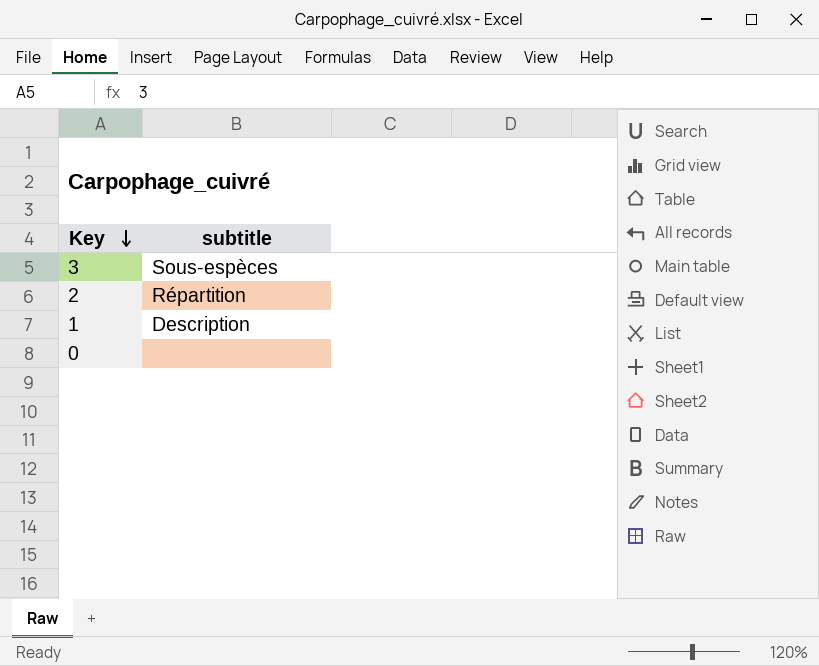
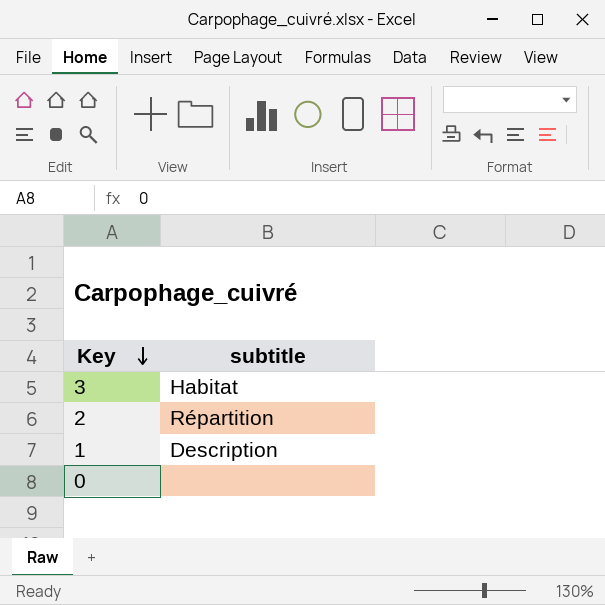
3 | subtitle: Sous-espèces -> Habitat

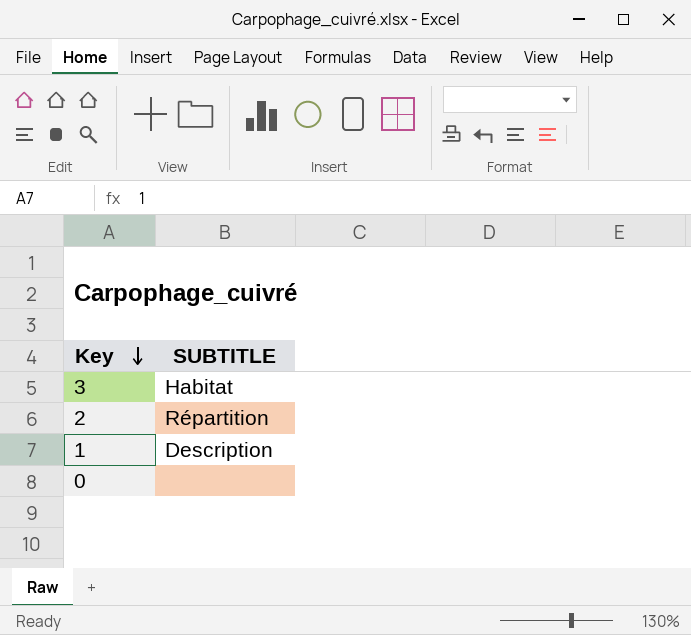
column name: subtitle -> SUBTITLE

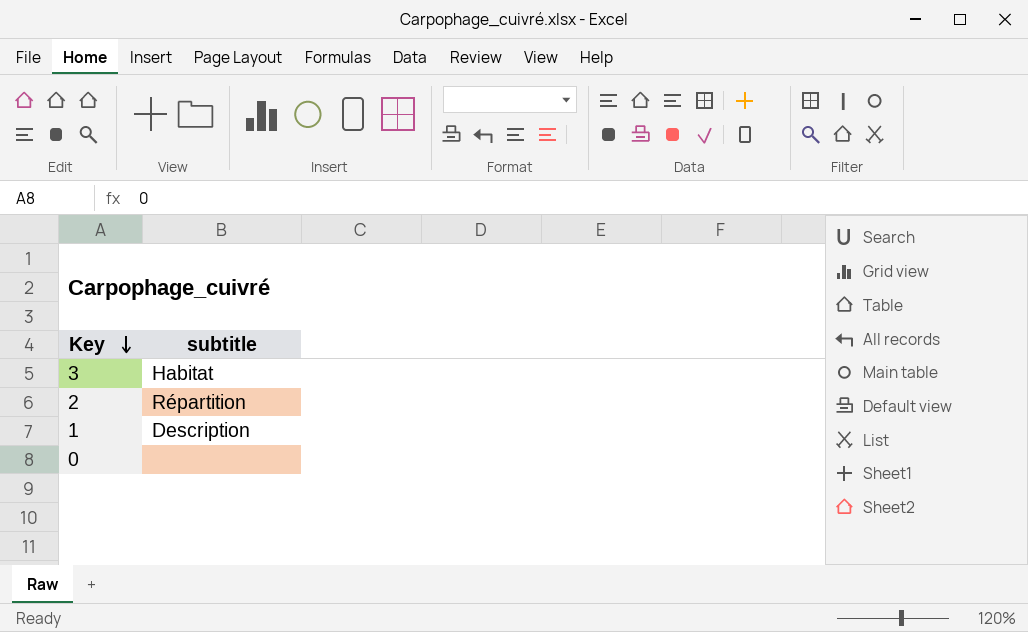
column name: SUBTITLE -> subtitle

